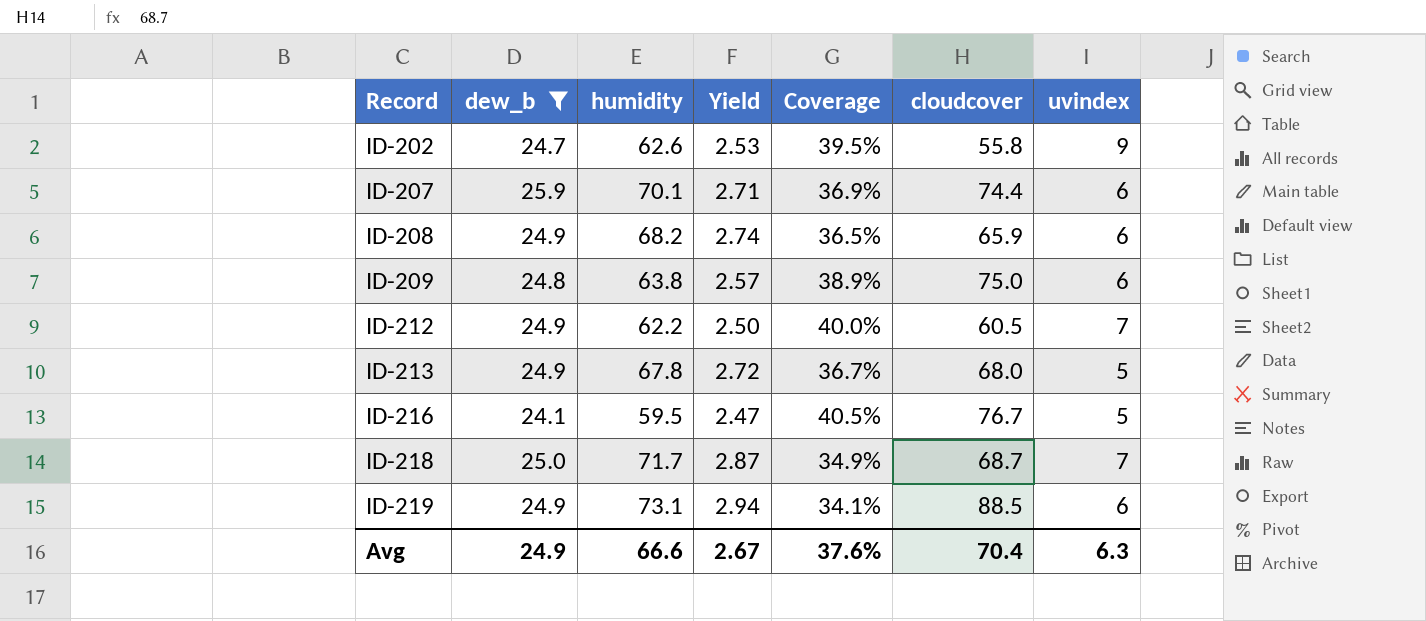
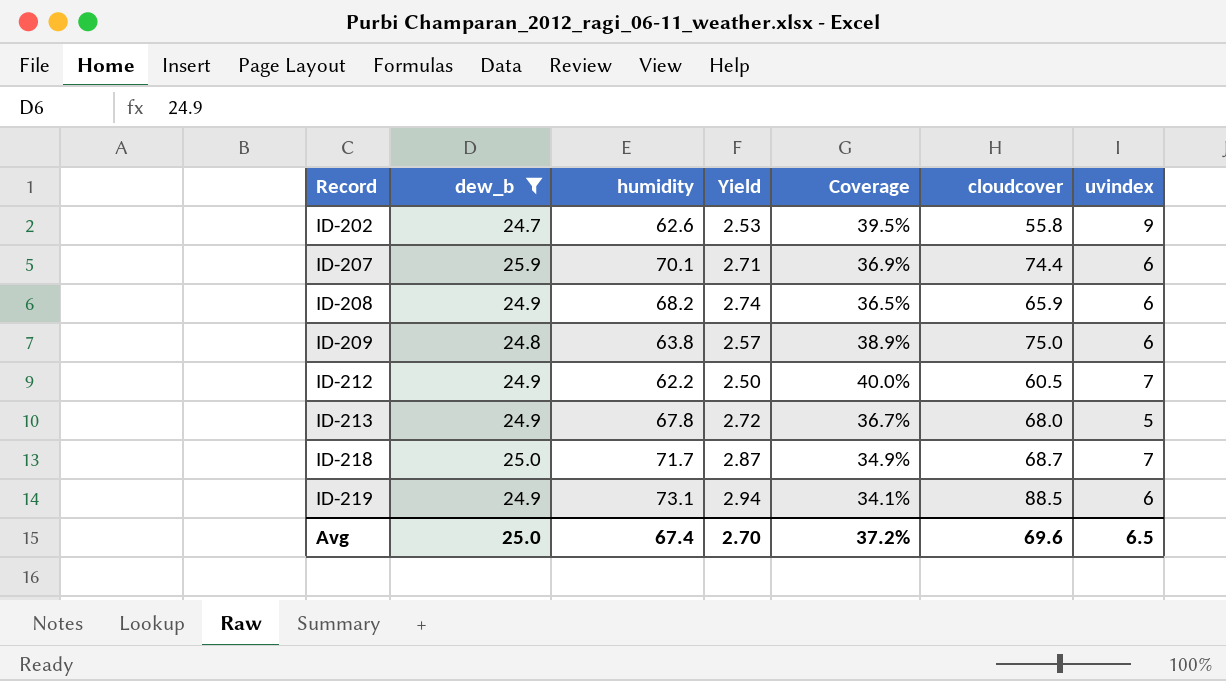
row ID-216: 24.1 | 59.5 | 2.47 | 40.5% | 76.7 | 5 -> none
Avg | dew_b: 24.9 -> 25.0
Avg | humidity: 66.6 -> 67.4
Avg | Yield: 2.67 -> 2.70
Avg | Coverage: 37.6% -> 37.2%
Avg | cloudcover: 70.4 -> 69.6
Avg | uvindex: 6.3 -> 6.5

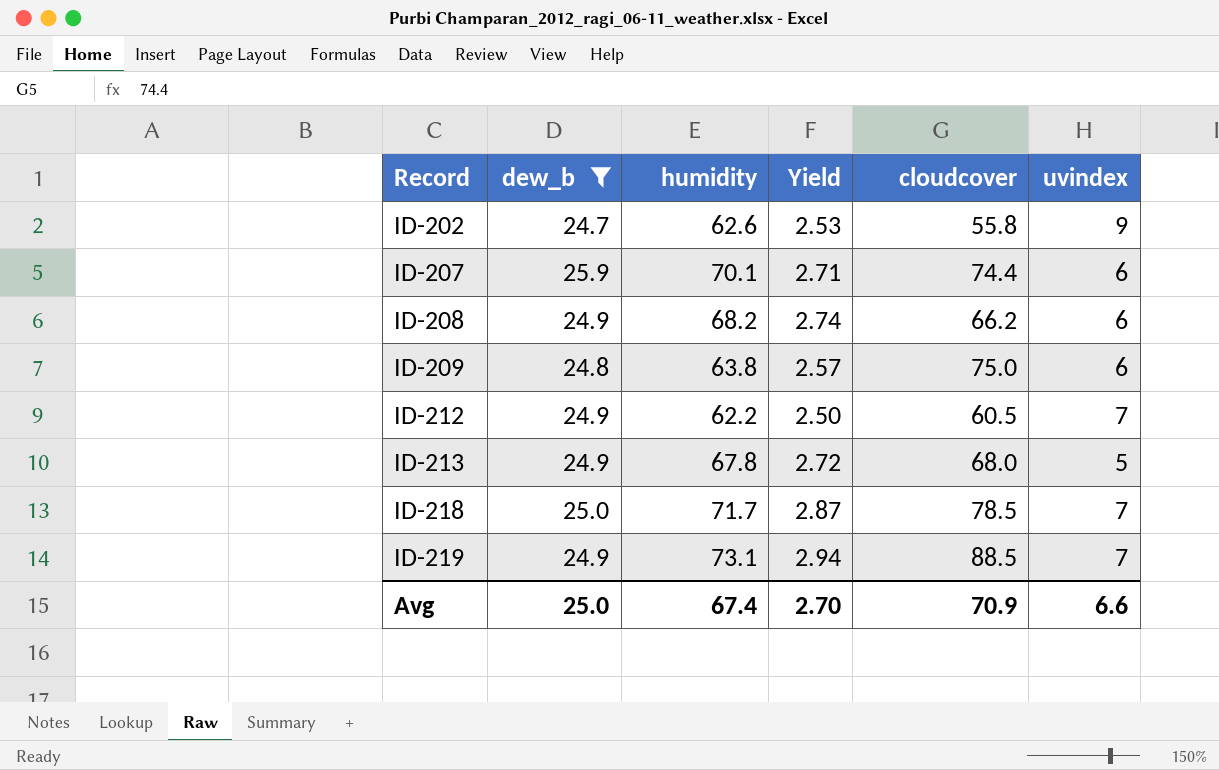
column Coverage | formula: [dew_b] / [humidity] -> none
ID-208 | cloudcover: 65.9 -> 66.2
ID-218 | cloudcover: 68.7 -> 78.5
ID-219 | uvindex: 6 -> 7
Avg | cloudcover: 69.6 -> 70.9
Avg | uvindex: 6.5 -> 6.6

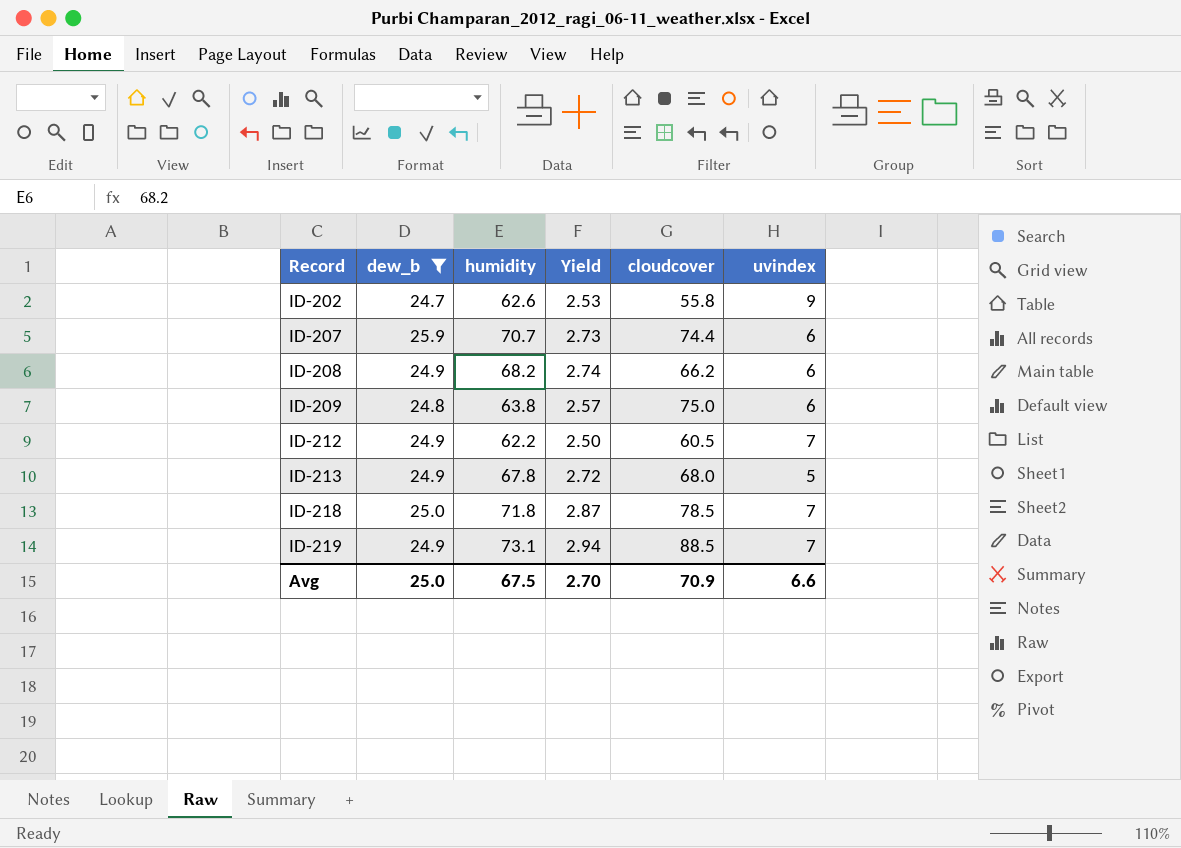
ID-207 | humidity: 70.1 -> 70.7
ID-207 | Yield: 2.71 -> 2.73
ID-218 | humidity: 71.7 -> 71.8
Avg | humidity: 67.4 -> 67.5

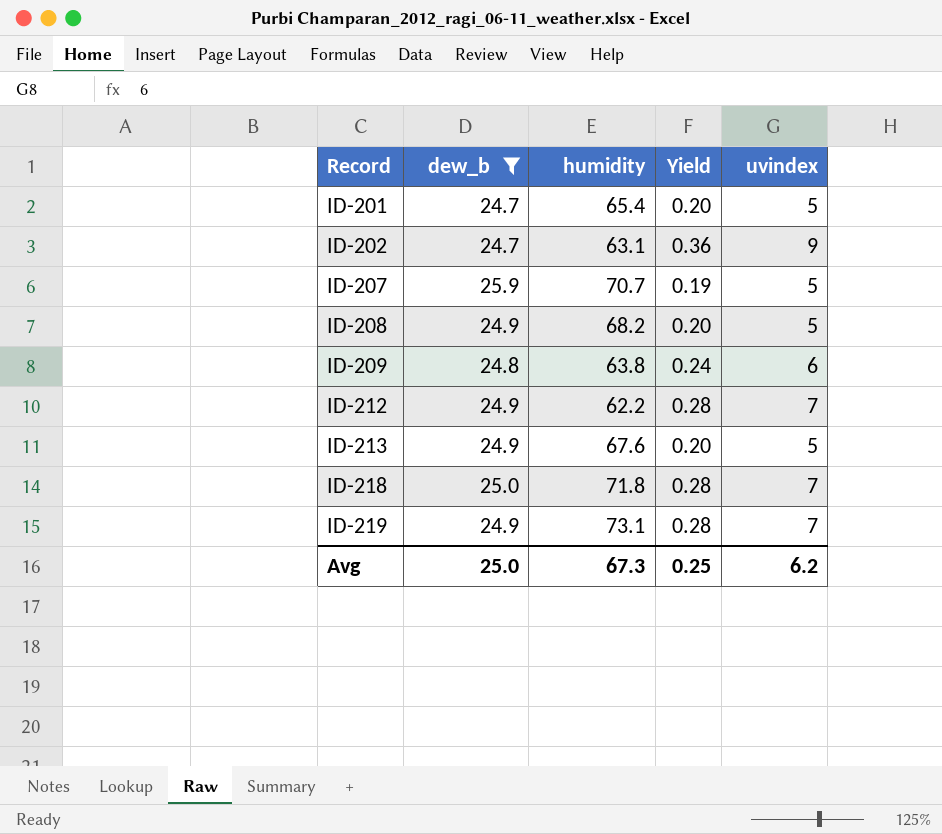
column cloudcover | position: 5 -> none
column Yield | formula: [humidity] / [dew_b] -> [uvindex] / [dew_b]
row ID-201: none -> 24.7 | 65.4 | 0.20 | 5
ID-202 | humidity: 62.6 -> 63.1
ID-207 | uvindex: 6 -> 5
ID-208 | uvindex: 6 -> 5
ID-213 | humidity: 67.8 -> 67.6
Avg | humidity: 67.5 -> 67.3
Avg | Yield: 2.70 -> 0.25
Avg | uvindex: 6.6 -> 6.2

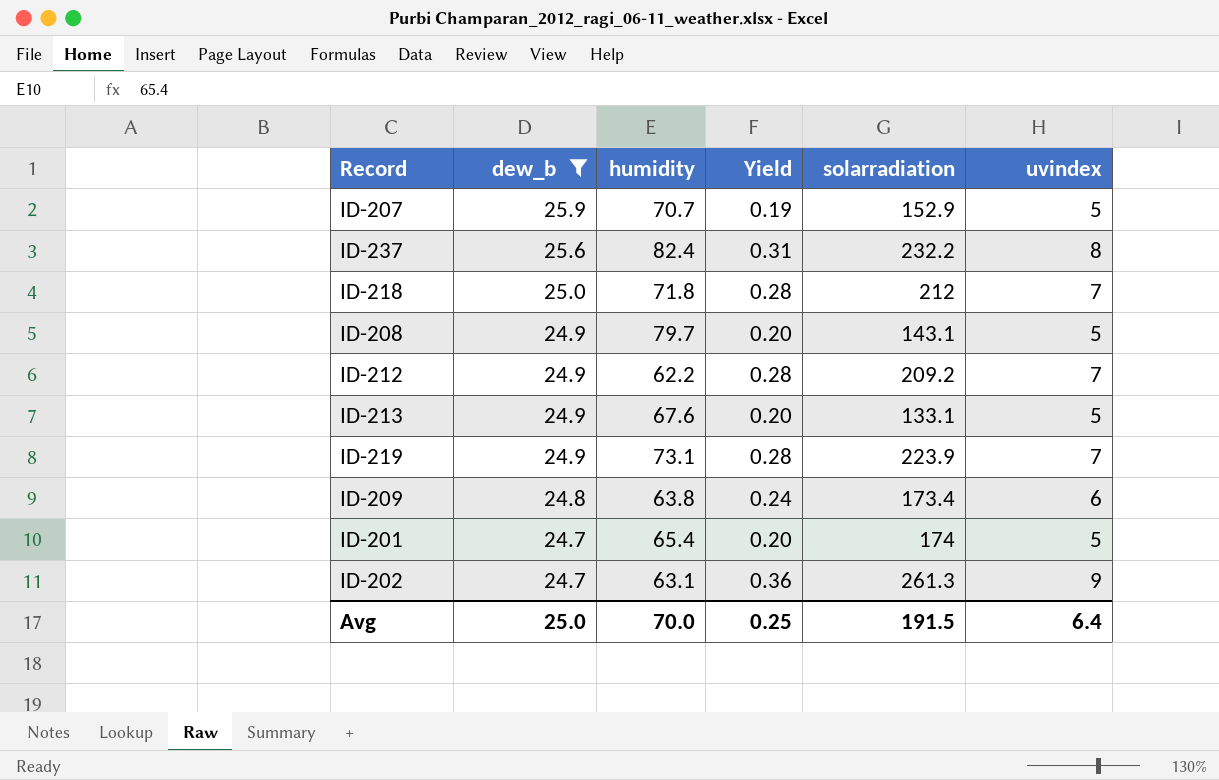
row order: Record ascending -> dew_b descending
column solarradiation | position: none -> 5
row ID-237: none -> 25.6 | 82.4 | 0.31 | 232.2 | 8
ID-208 | humidity: 68.2 -> 79.7
Avg | humidity: 67.3 -> 70.0
Avg | uvindex: 6.2 -> 6.4

